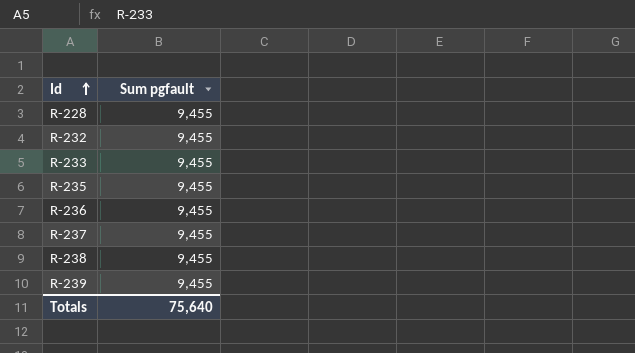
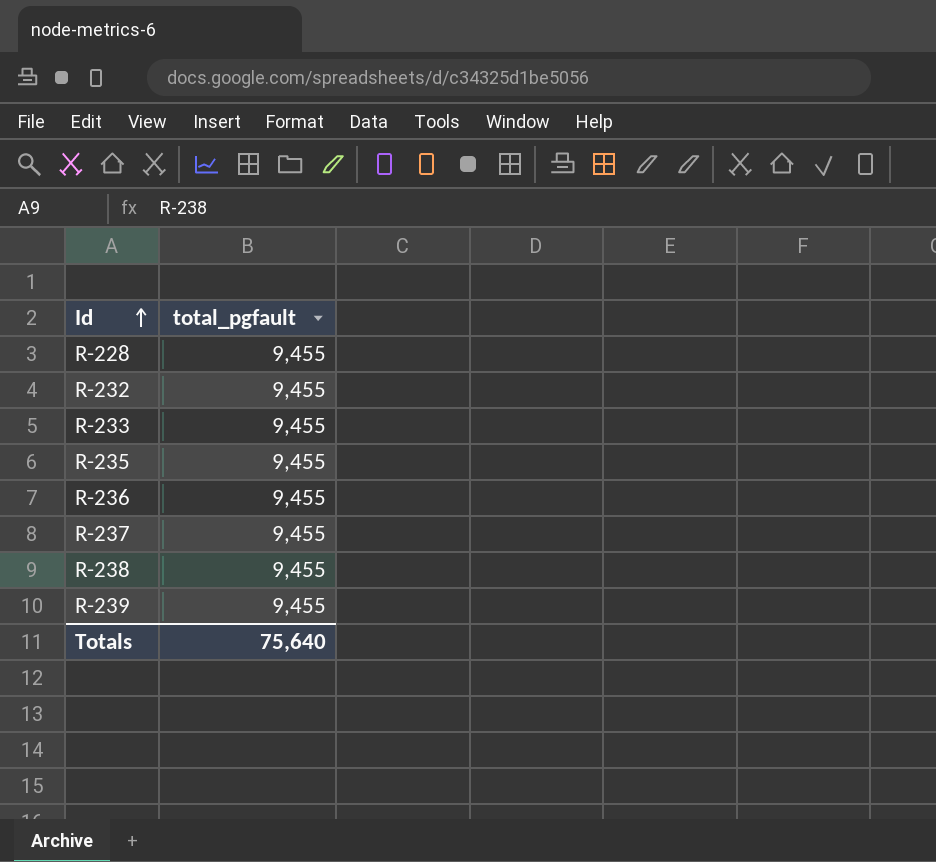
column name: Sum pgfault -> total_pgfault

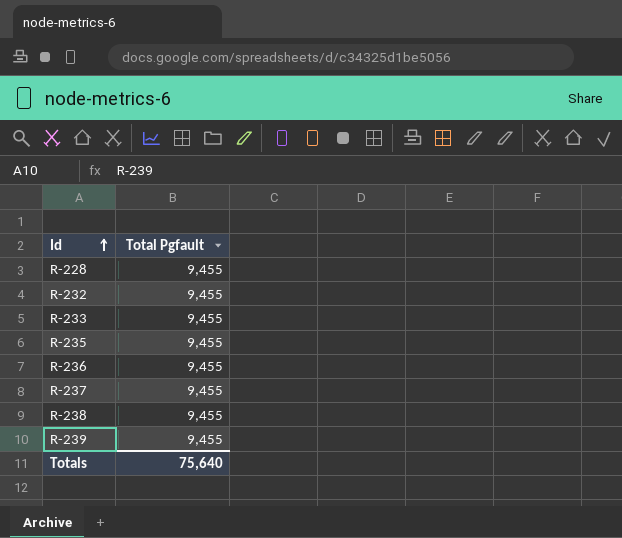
column name: total_pgfault -> Total Pgfault

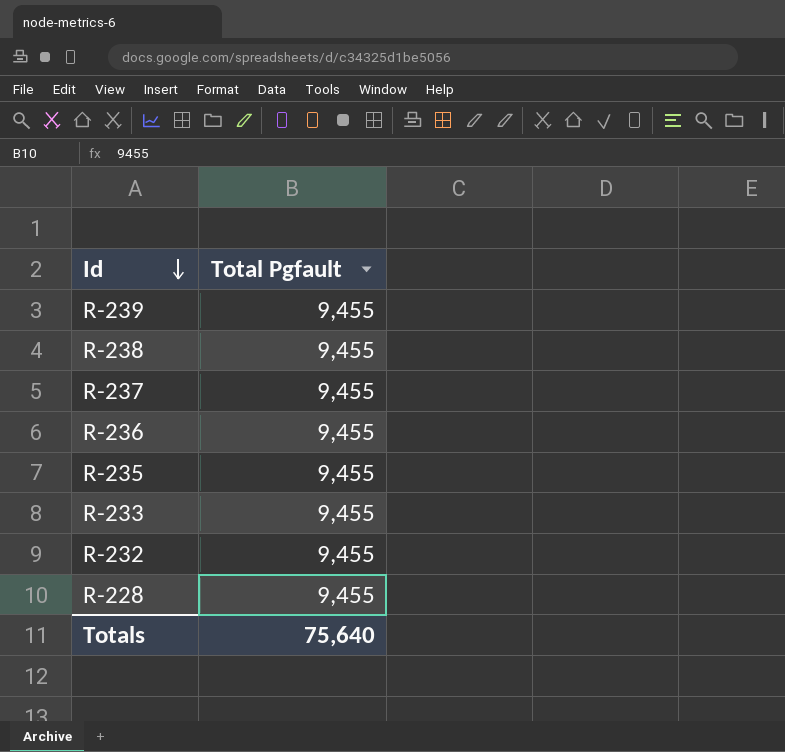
row order: Id ascending -> Id descending

